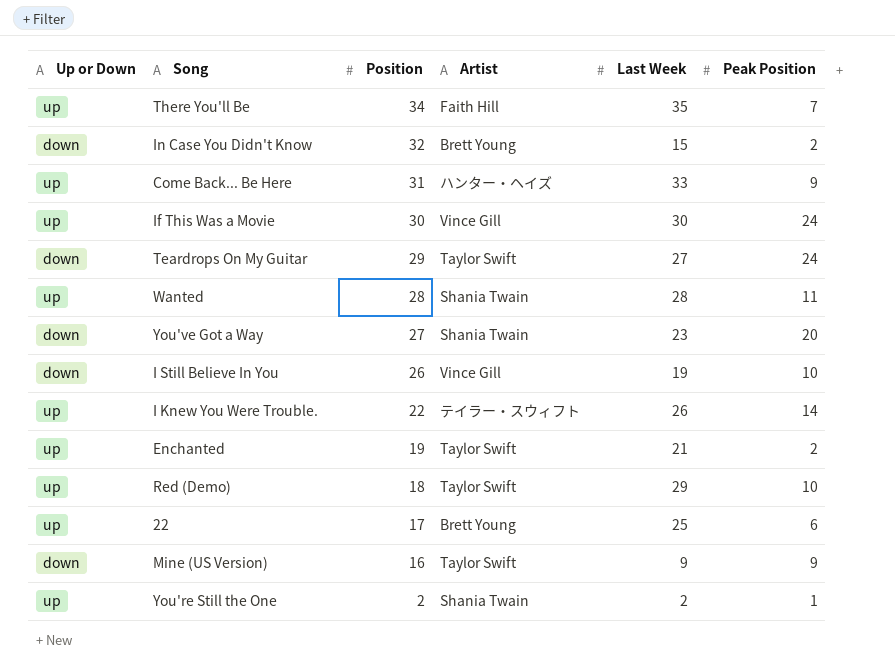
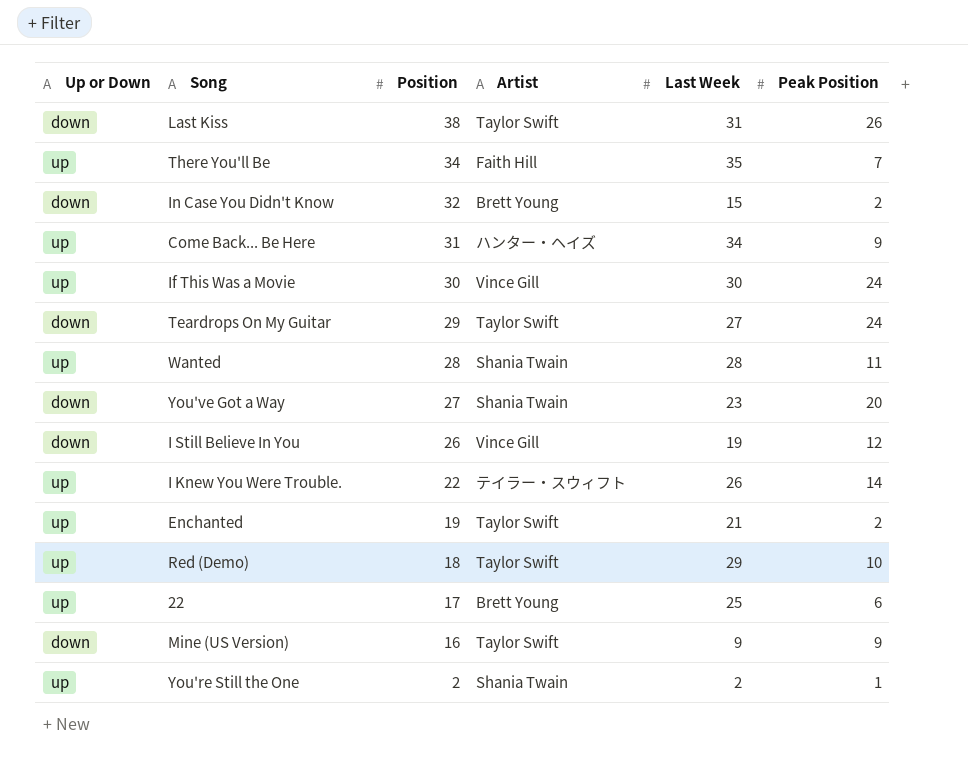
row Last Kiss: none -> down | 38 | Taylor Swift | 31 | 26
Come Back... Be Here | Last Week: 33 -> 34
I Still Believe In You | Peak Position: 10 -> 12

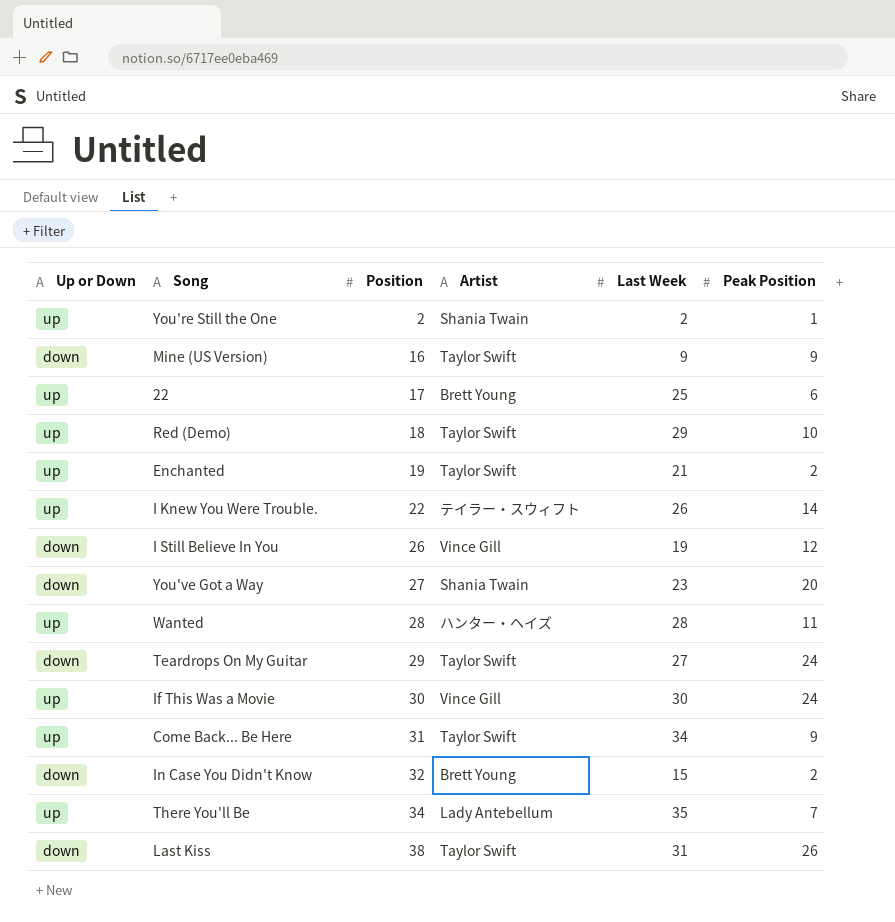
row order: Position descending -> Position ascending
Wanted | Artist: Shania Twain -> ハンター・ヘイズ
Come Back... Be Here | Artist: ハンター・ヘイズ -> Taylor Swift
There You'll Be | Artist: Faith Hill -> Lady Antebellum

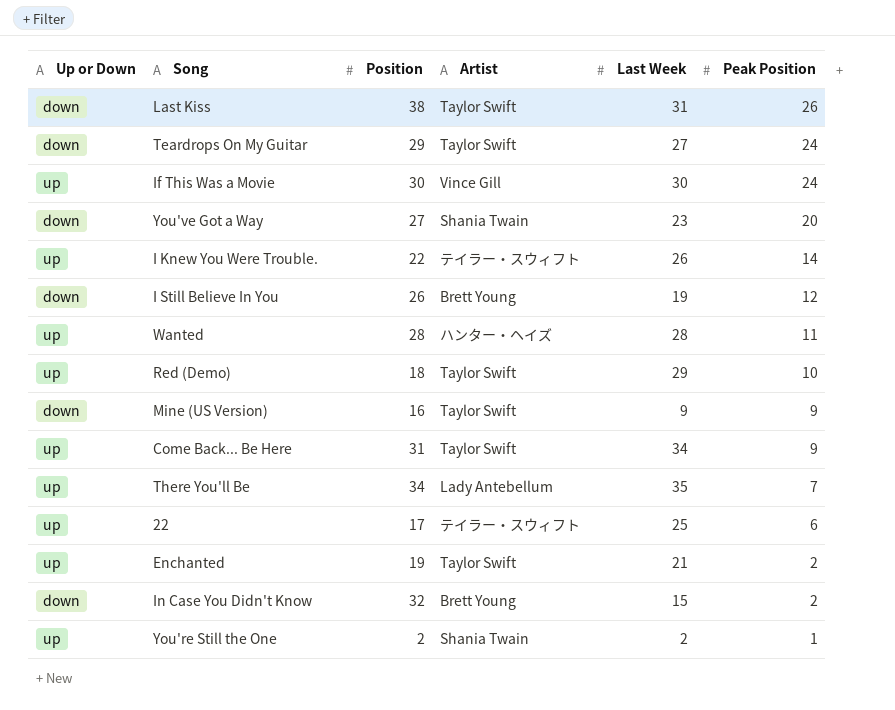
row order: Position ascending -> Peak Position descending
I Still Believe In You | Artist: Vince Gill -> Brett Young
22 | Artist: Brett Young -> テイラー・スウィフト

